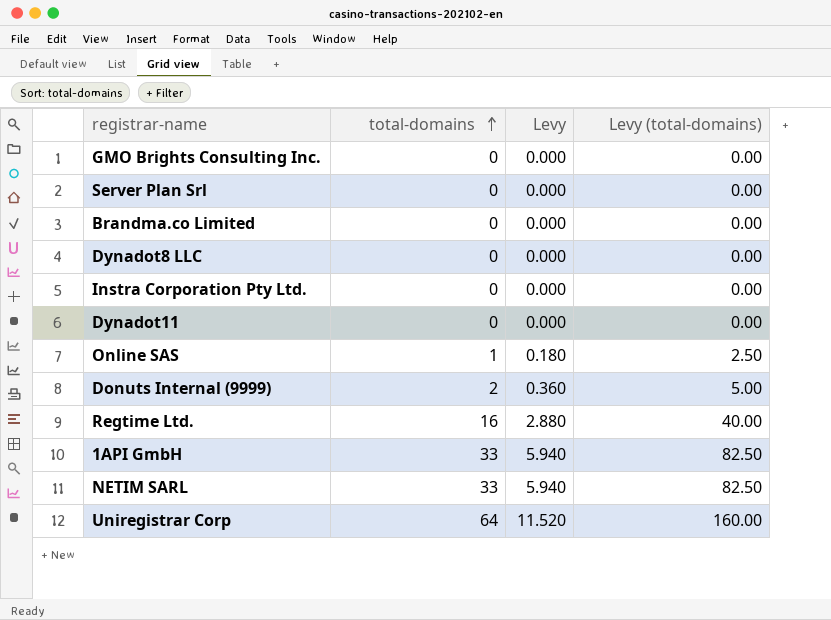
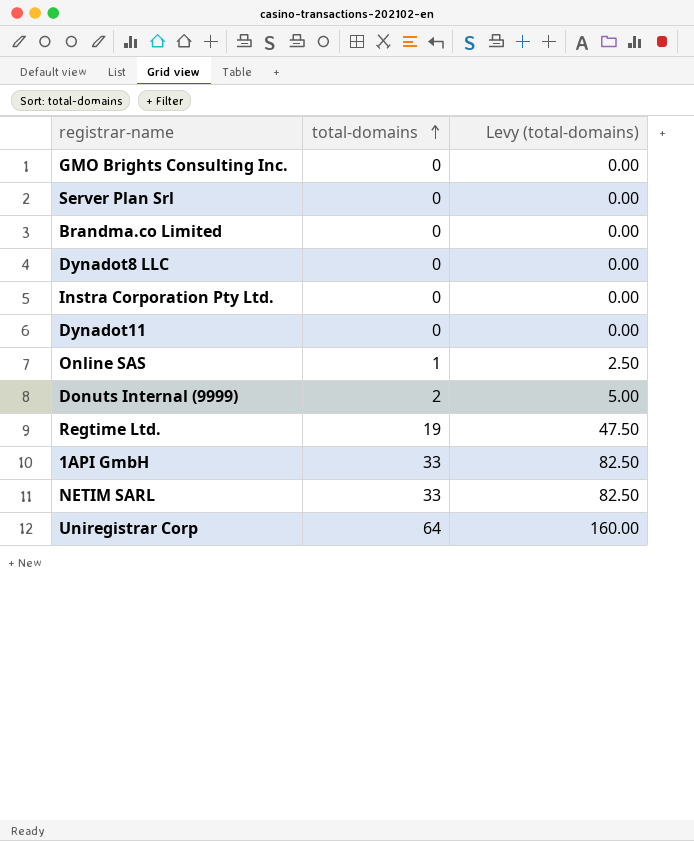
column Levy | formula: [total-domains] * 0.18 -> none
Regtime Ltd. | total-domains: 16 -> 19
Regtime Ltd. | Levy (total-domains): 40.00 -> 47.50

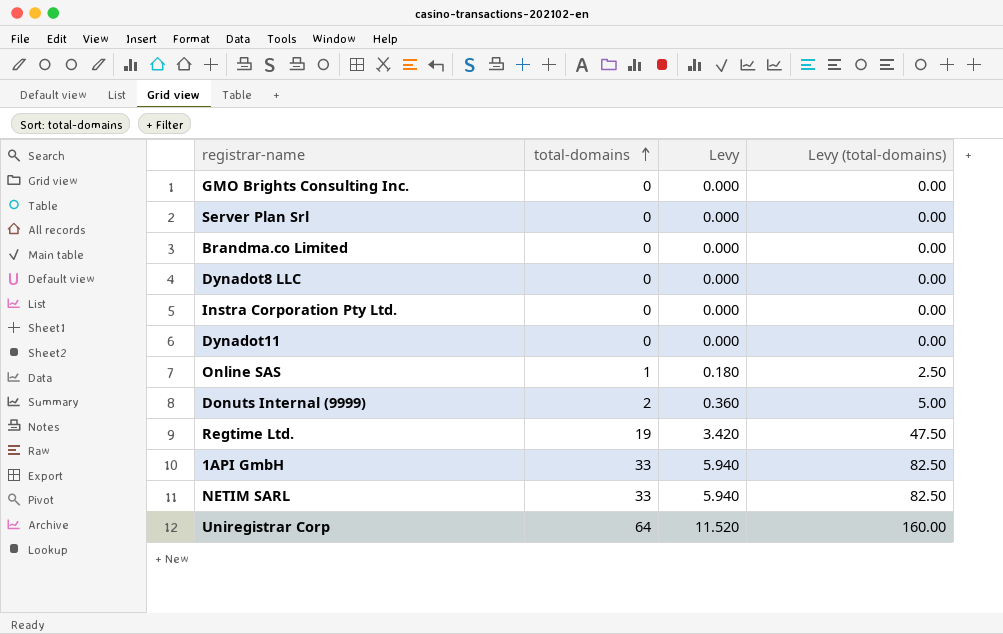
column Levy | formula: none -> [total-domains] * 0.18

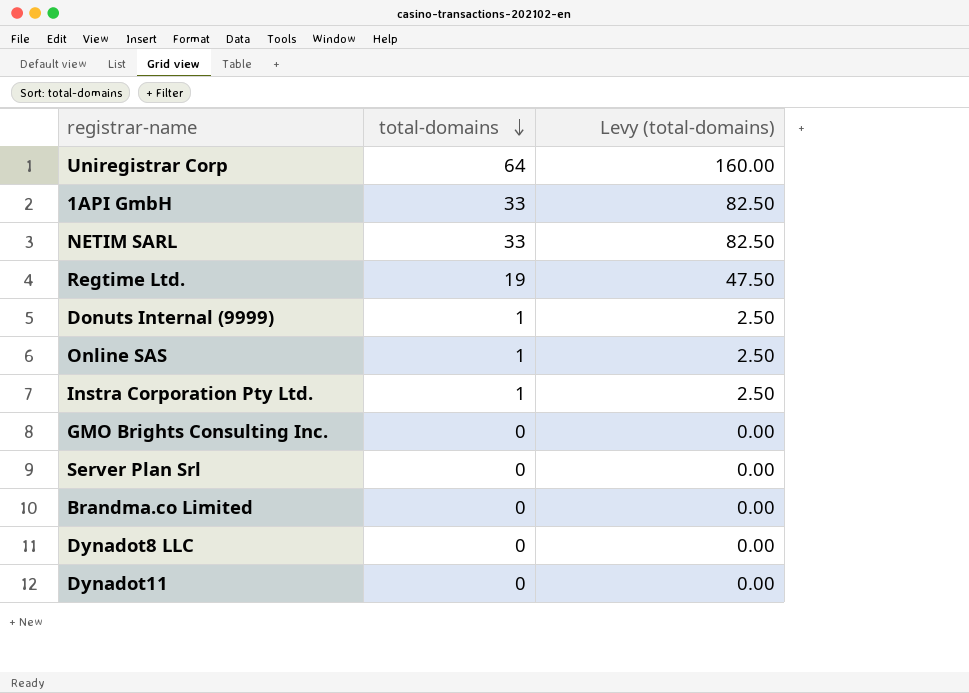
row order: total-domains ascending -> total-domains descending
column Levy | formula: [total-domains] * 0.18 -> none
Donuts Internal (9999) | total-domains: 2 -> 1
Donuts Internal (9999) | Levy (total-domains): 5.00 -> 2.50
Instra Corporation Pty Ltd. | total-domains: 0 -> 1
Instra Corporation Pty Ltd. | Levy (total-domains): 0.00 -> 2.50

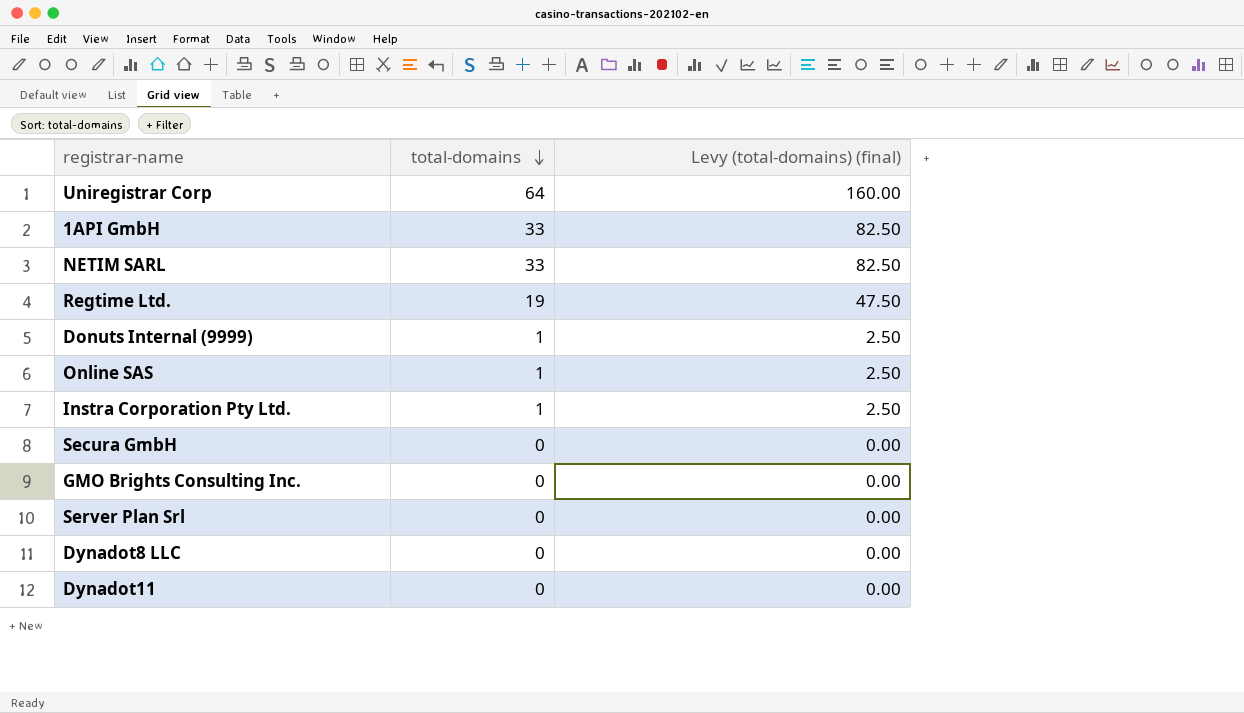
column name: Levy (total-domains) -> Levy (total-domains) (final)
row Brandma.co Limited: 0 | 0.00 -> none
row Secura GmbH: none -> 0 | 0.00

